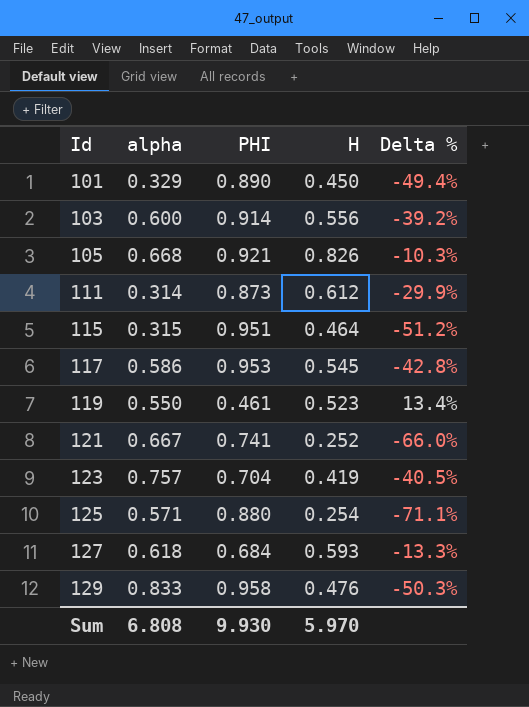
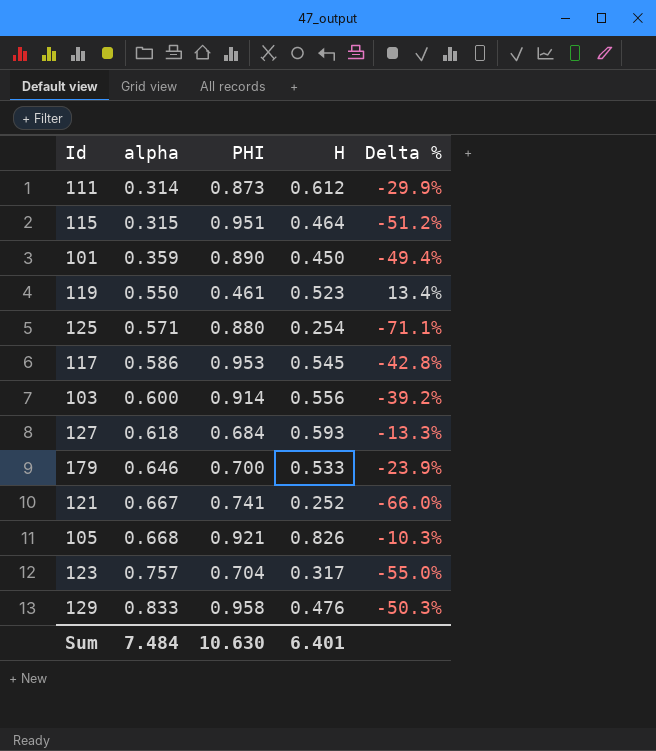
row order: Id ascending -> alpha ascending
101 | alpha: 0.329 -> 0.359
row 179: none -> 0.646 | 0.700 | 0.533 | -23.9%
123 | H: 0.419 -> 0.317
123 | Delta %: -40.5% -> -55.0%
Sum | alpha: 6.808 -> 7.484
Sum | PHI: 9.930 -> 10.630
Sum | H: 5.970 -> 6.401

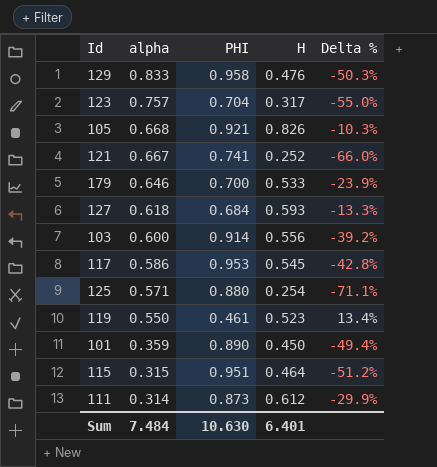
row order: alpha ascending -> alpha descending

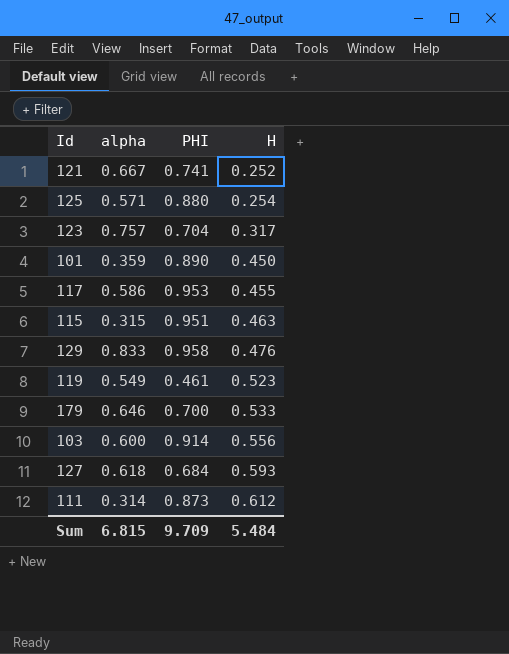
row order: alpha descending -> H ascending
column Delta % | formula: ([H] - [PHI]) / [PHI] -> none
row 105: 0.668 | 0.921 | 0.826 | -10.3% -> none
117 | H: 0.545 -> 0.455
115 | H: 0.464 -> 0.463
119 | alpha: 0.550 -> 0.549
Sum | alpha: 7.484 -> 6.815
Sum | PHI: 10.630 -> 9.709
Sum | H: 6.401 -> 5.484

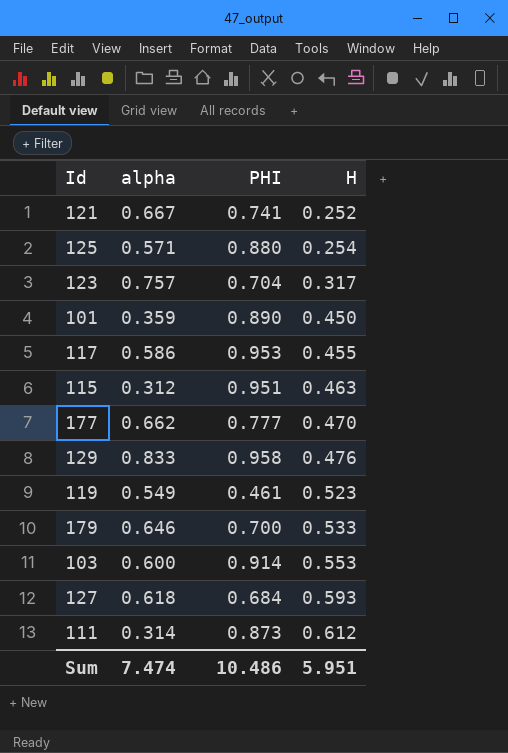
115 | alpha: 0.315 -> 0.312
row 177: none -> 0.662 | 0.777 | 0.470
103 | H: 0.556 -> 0.553
Sum | alpha: 6.815 -> 7.474
Sum | PHI: 9.709 -> 10.486
Sum | H: 5.484 -> 5.951

